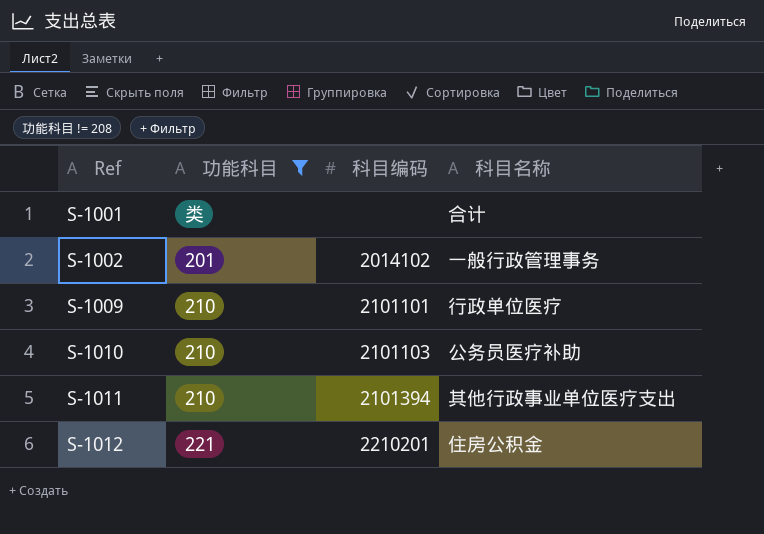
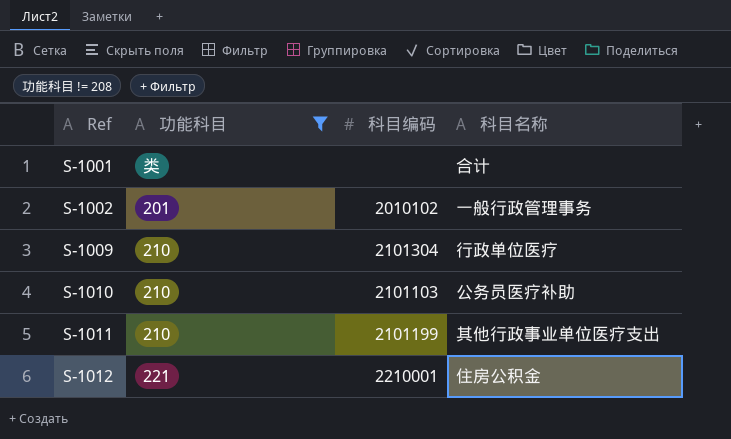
S-1002 | 科目编码: 2014102 -> 2010102
S-1009 | 科目编码: 2101101 -> 2101304
S-1011 | 科目编码: 2101394 -> 2101199
S-1012 | 科目编码: 2210201 -> 2210001

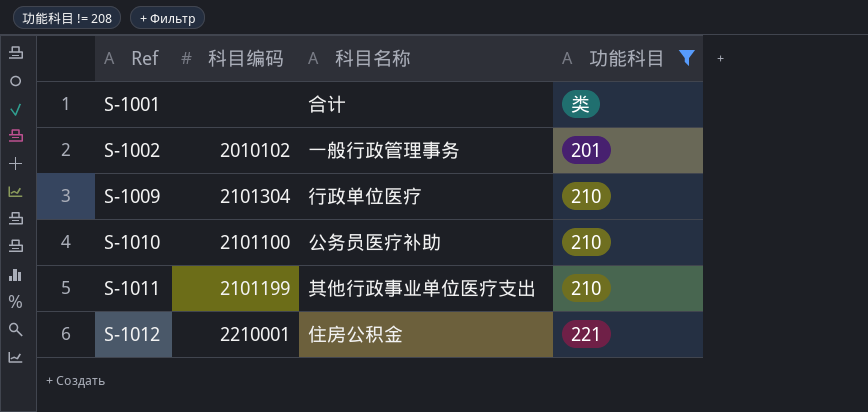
column 功能科目 | position: 2 -> 4
S-1010 | 科目编码: 2101103 -> 2101100

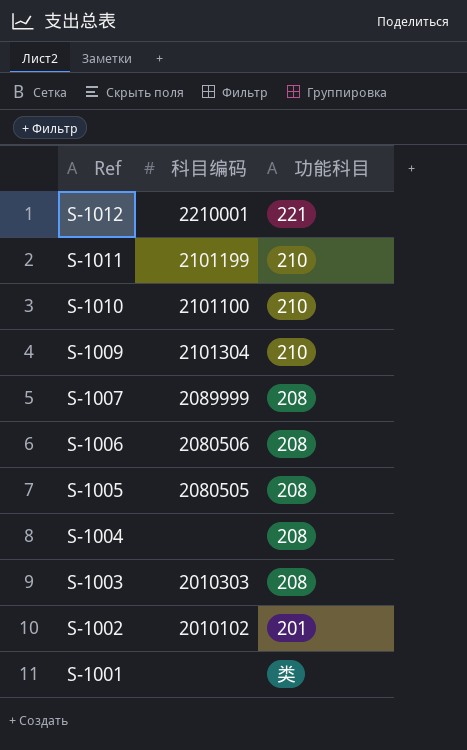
filter: 功能科目 != 208 -> none
row order: Ref ascending -> Ref descending
column 科目名称 | position: 3 -> none

